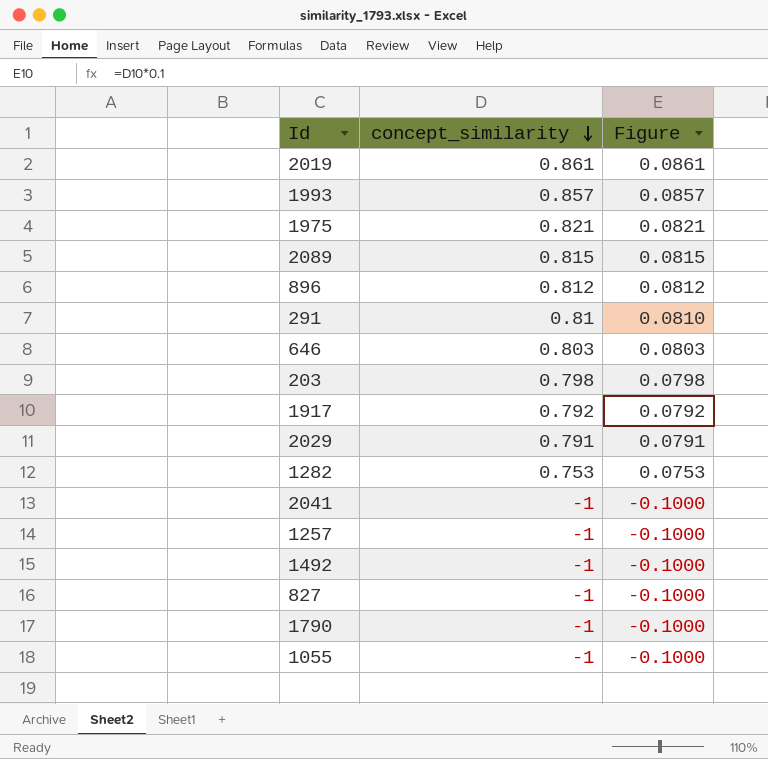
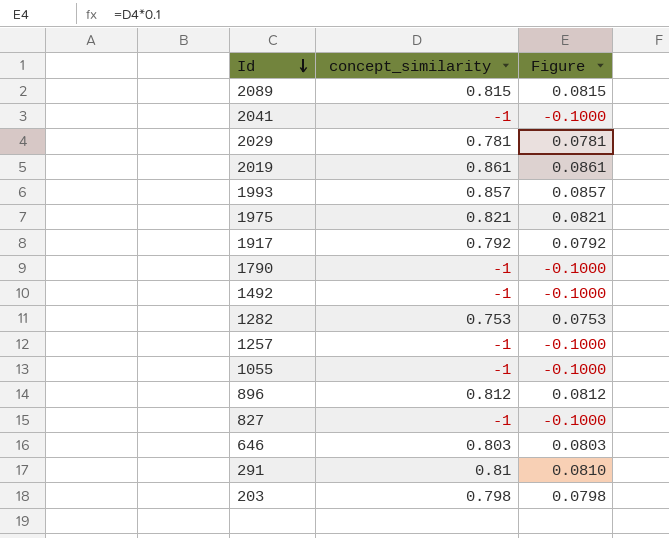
row order: concept_similarity descending -> Id descending
2029 | concept_similarity: 0.791 -> 0.781
2029 | Figure: 0.0791 -> 0.0781

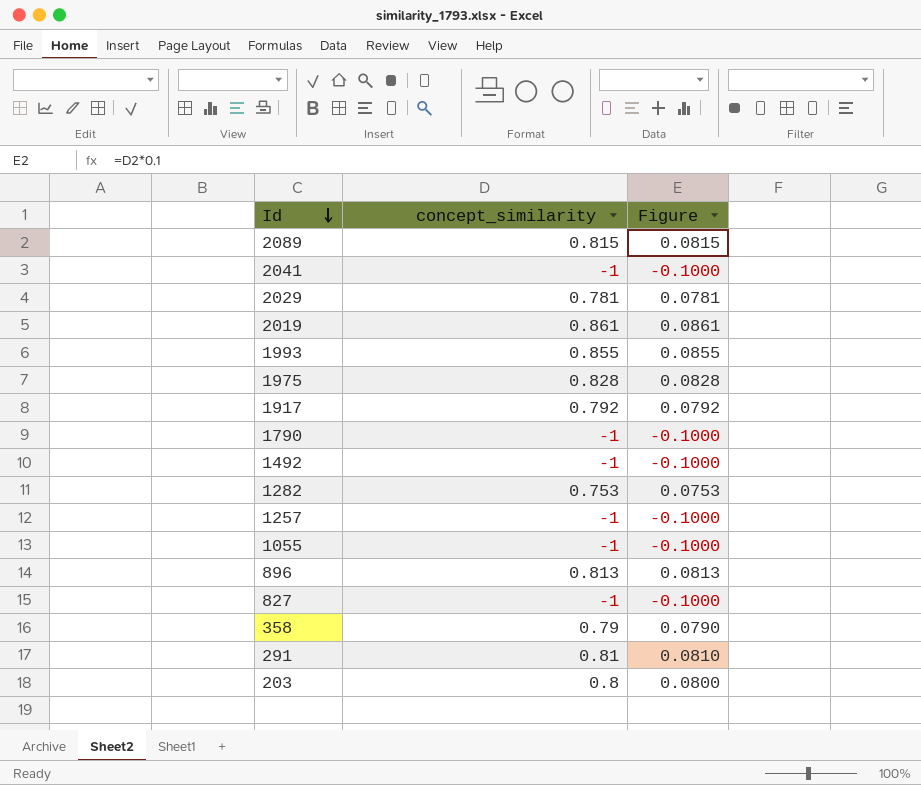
row 646: 0.803 | 0.0803 -> none
1993 | concept_similarity: 0.857 -> 0.855
1993 | Figure: 0.0857 -> 0.0855
1975 | concept_similarity: 0.821 -> 0.828
1975 | Figure: 0.0821 -> 0.0828
896 | concept_similarity: 0.812 -> 0.813
896 | Figure: 0.0812 -> 0.0813
row 358: none -> 0.79 | 0.0790
203 | concept_similarity: 0.798 -> 0.8
203 | Figure: 0.0798 -> 0.0800

